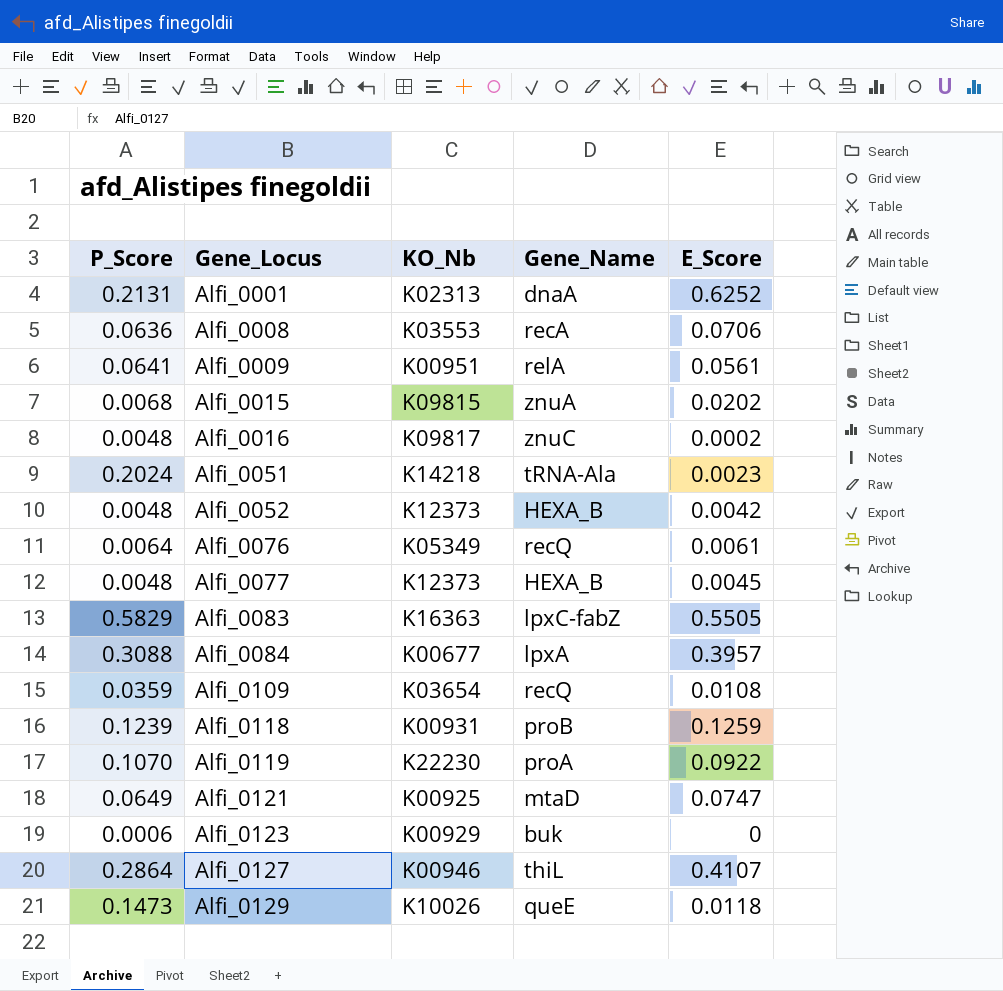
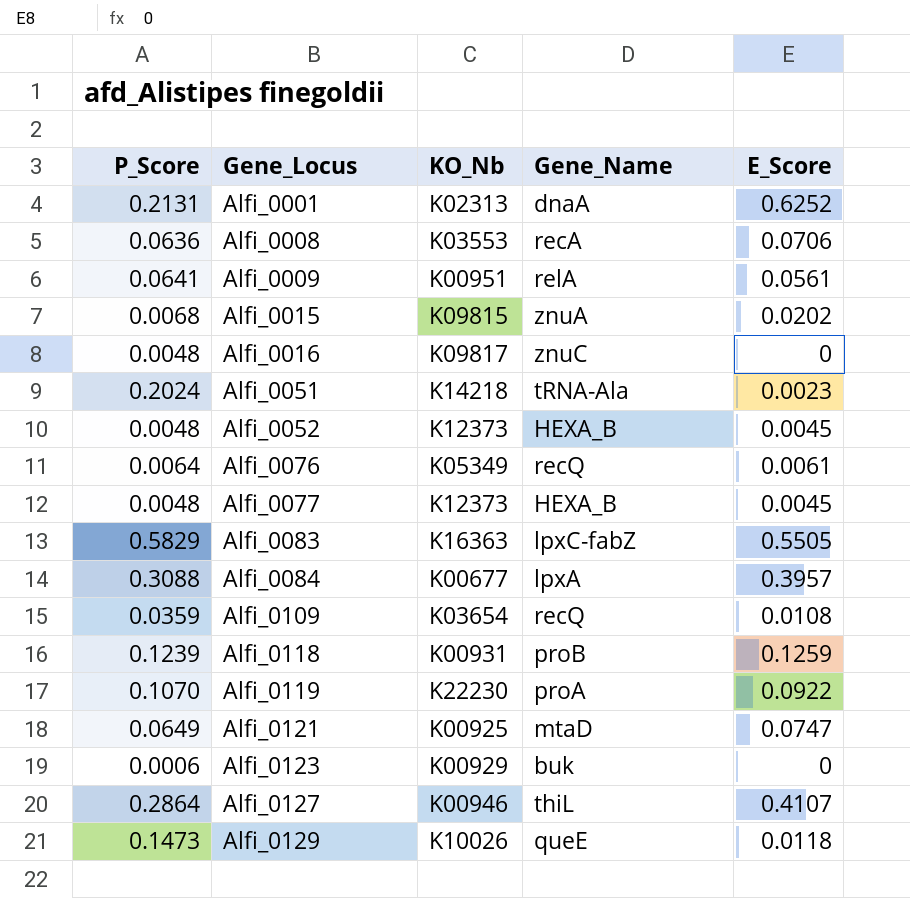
Alfi_0016 | E_Score: 0.0002 -> 0
Alfi_0052 | E_Score: 0.0042 -> 0.0045

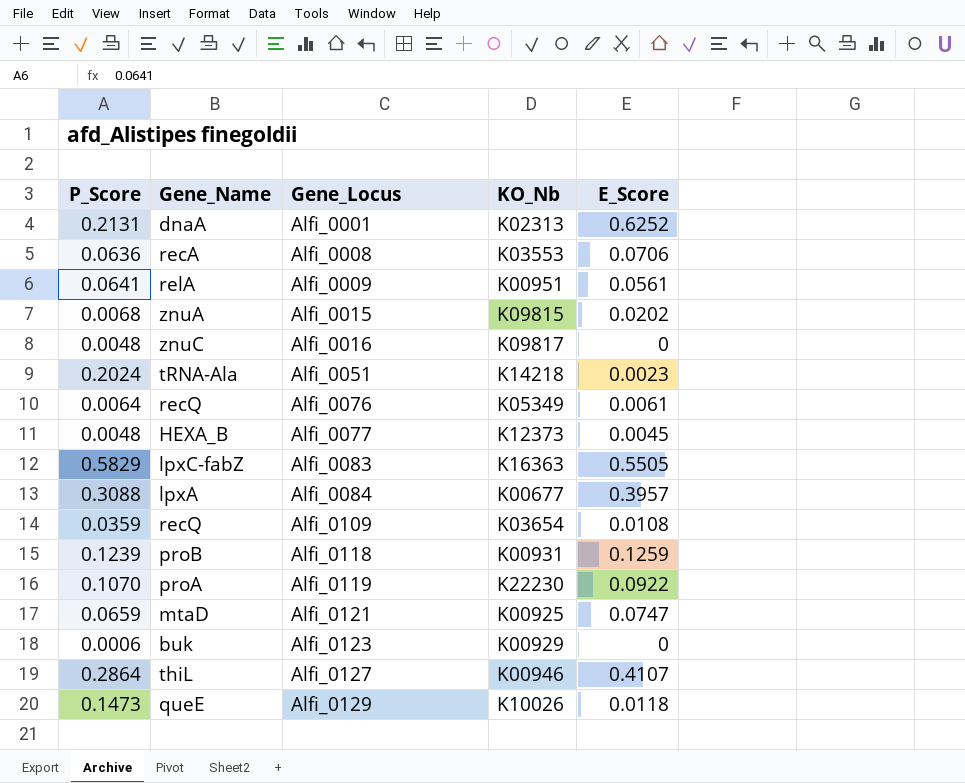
column Gene_Name | position: 4 -> 2
row Alfi_0052: 0.0048 | K12373 | HEXA_B | 0.0045 -> none
Alfi_0121 | P_Score: 0.0649 -> 0.0659

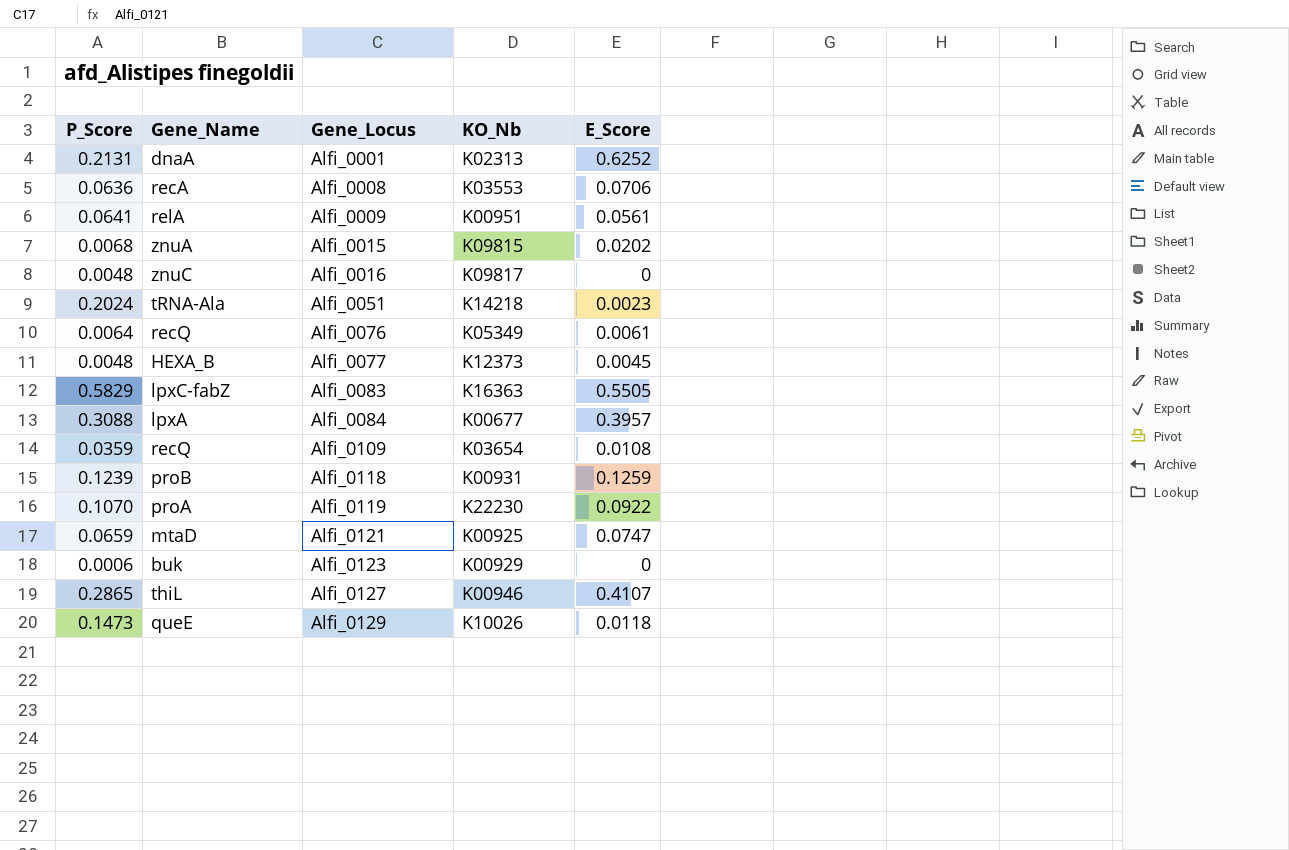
Alfi_0127 | P_Score: 0.2864 -> 0.2865

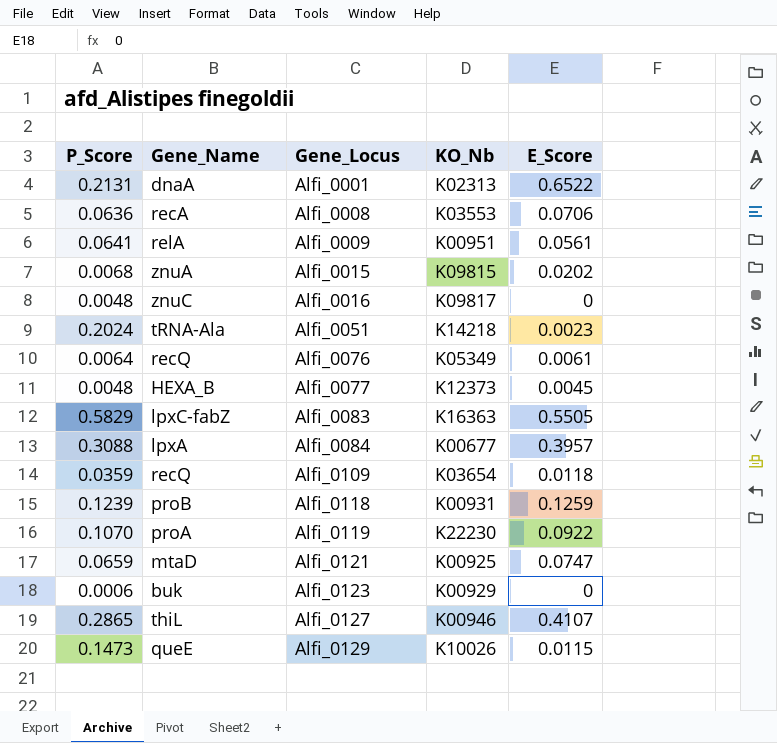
Alfi_0001 | E_Score: 0.6252 -> 0.6522
Alfi_0109 | E_Score: 0.0108 -> 0.0118
Alfi_0129 | E_Score: 0.0118 -> 0.0115

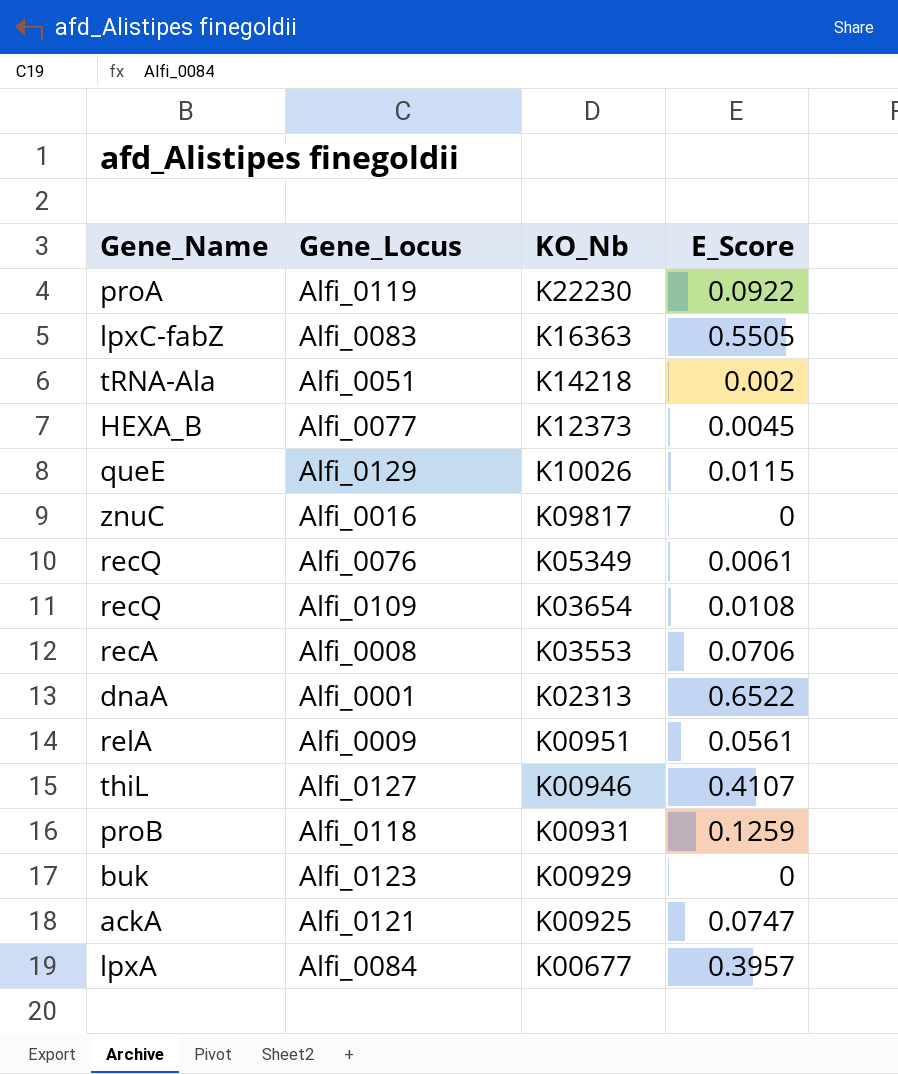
row order: Gene_Locus ascending -> KO_Nb descending
column P_Score | position: 1 -> none
row Alfi_0015: 0.0068 | znuA | K09815 | 0.0202 -> none
Alfi_0051 | E_Score: 0.0023 -> 0.002
Alfi_0109 | E_Score: 0.0118 -> 0.0108
Alfi_0121 | Gene_Name: mtaD -> ackA

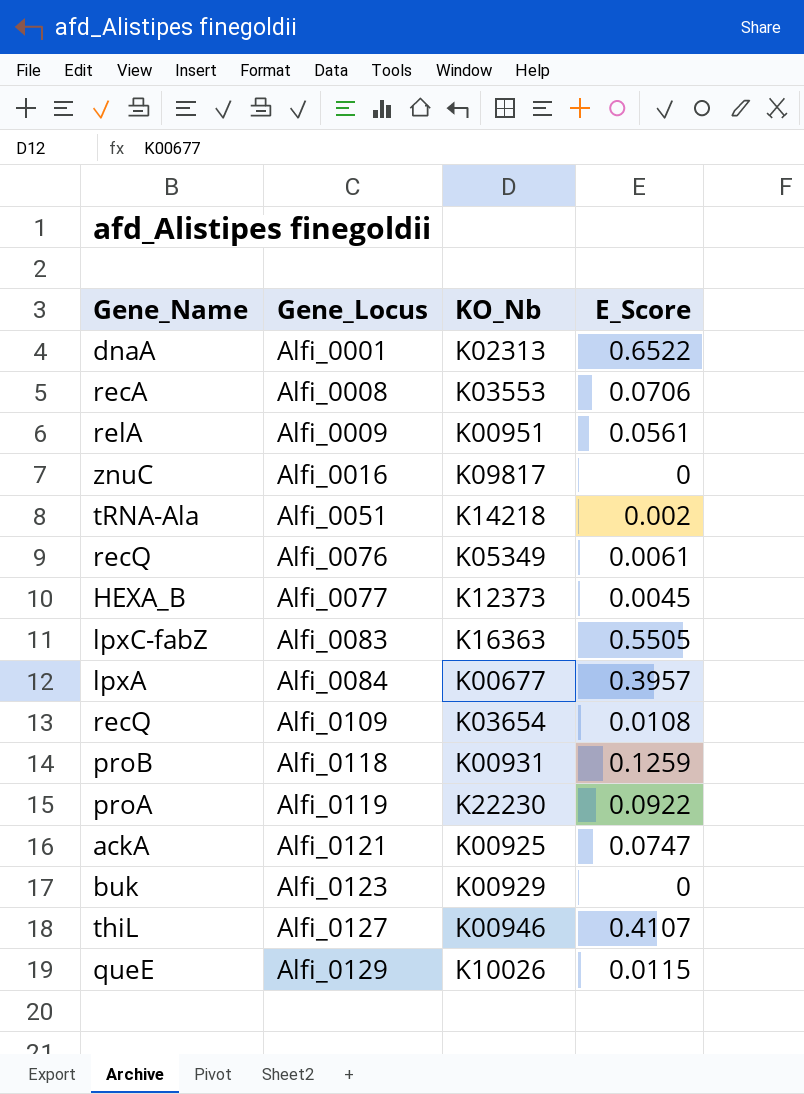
row order: KO_Nb descending -> Gene_Locus ascending

